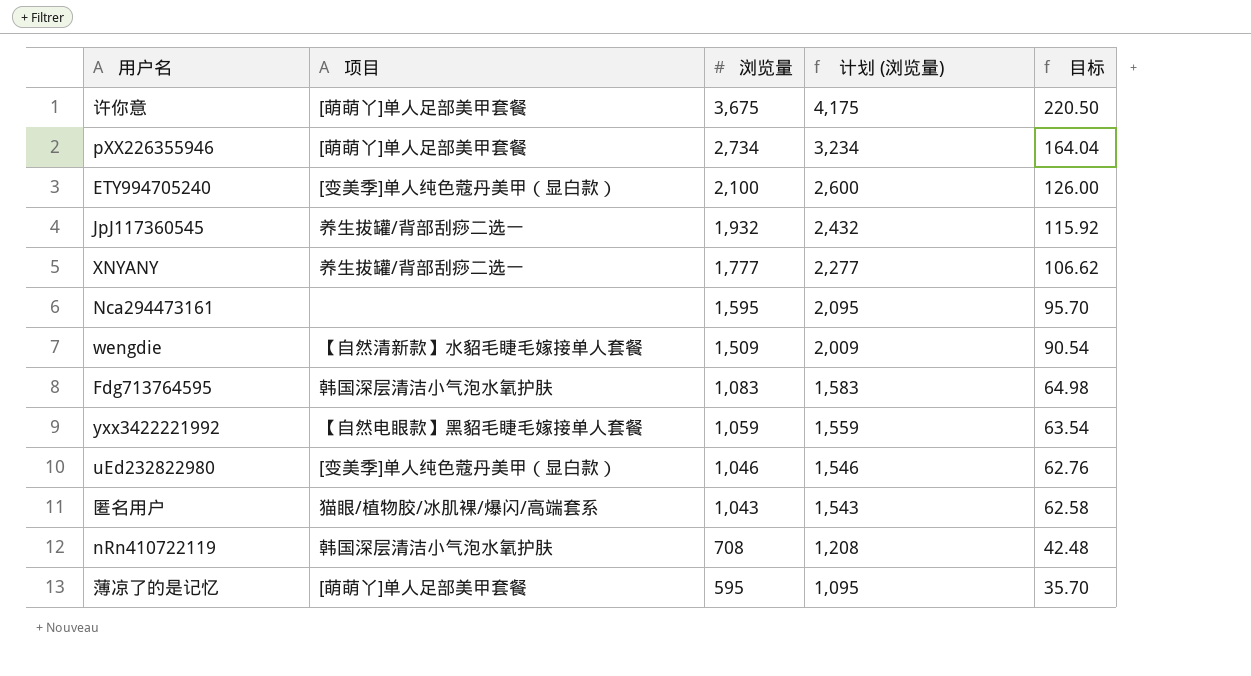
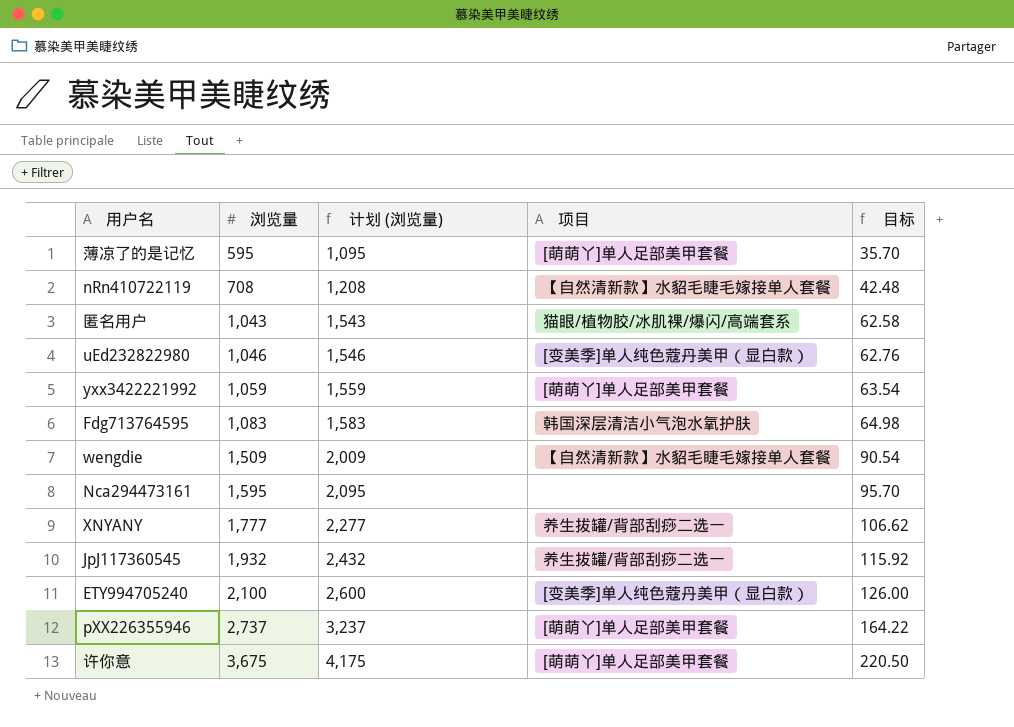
row order: 浏览量 descending -> 浏览量 ascending
column 项目 | position: 2 -> 4
nRn410722119 | 项目: 韩国深层清洁小气泡水氧护肤 -> 【自然清新款】水貂毛睫毛嫁接单人套餐
yxx3422221992 | 项目: 【自然电眼款】黑貂毛睫毛嫁接单人套餐 -> [萌萌丫]单人足部美甲套餐
pXX226355946 | 浏览量: 2,734 -> 2,737
pXX226355946 | 计划 (浏览量): 3,234 -> 3,237
pXX226355946 | 目标: 164.04 -> 164.22

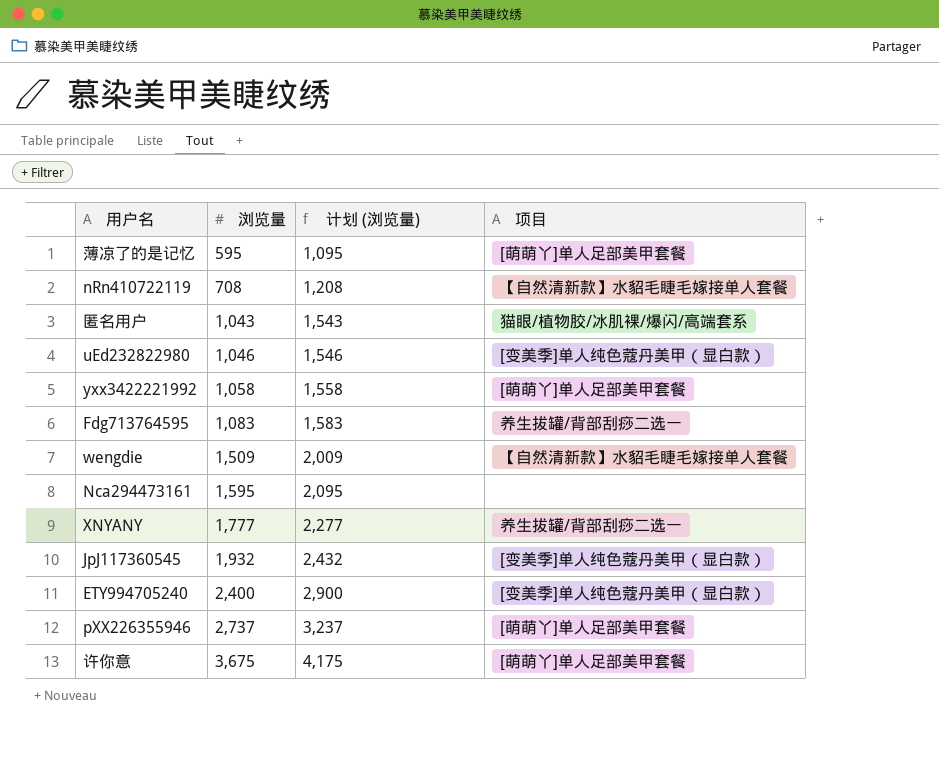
column 目标 | formula: [浏览量] * 0.06 -> none
yxx3422221992 | 浏览量: 1,059 -> 1,058
yxx3422221992 | 计划 (浏览量): 1,559 -> 1,558
Fdg713764595 | 项目: 韩国深层清洁小气泡水氧护肤 -> 养生拔罐/背部刮痧二选一
JpJ117360545 | 项目: 养生拔罐/背部刮痧二选一 -> [变美季]单人纯色蔻丹美甲（显白款）
ETY994705240 | 浏览量: 2,100 -> 2,400
ETY994705240 | 计划 (浏览量): 2,600 -> 2,900

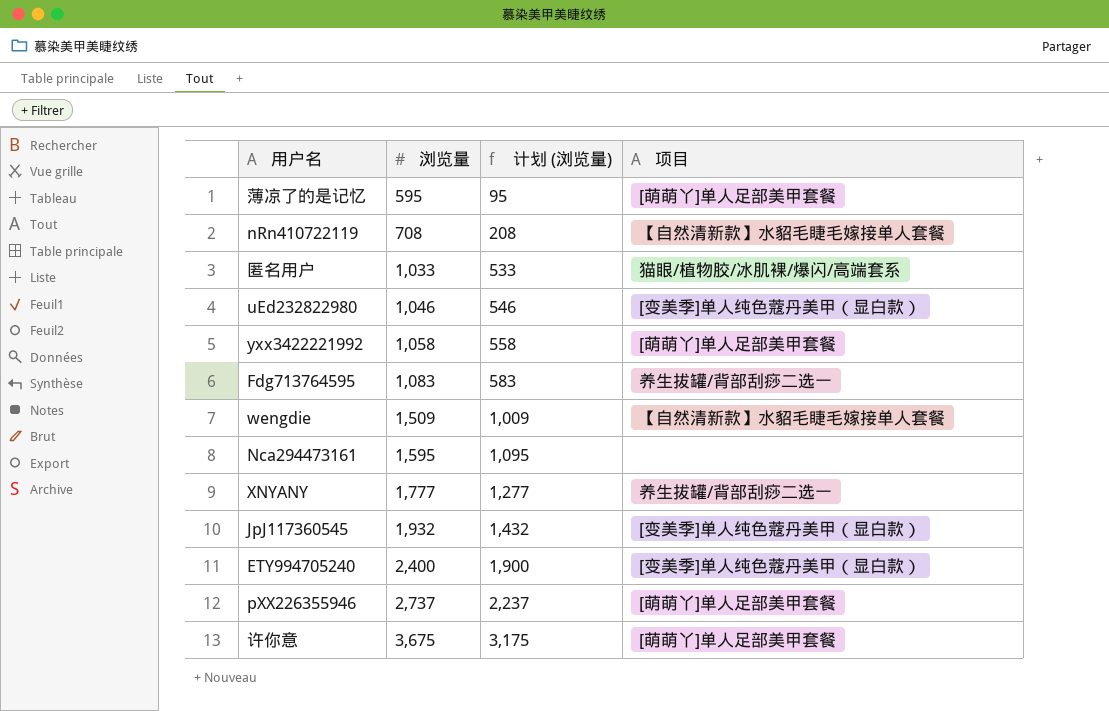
column 计划 (浏览量) | formula: [浏览量] + 500 -> [浏览量] - 500
匿名用户 | 浏览量: 1,043 -> 1,033

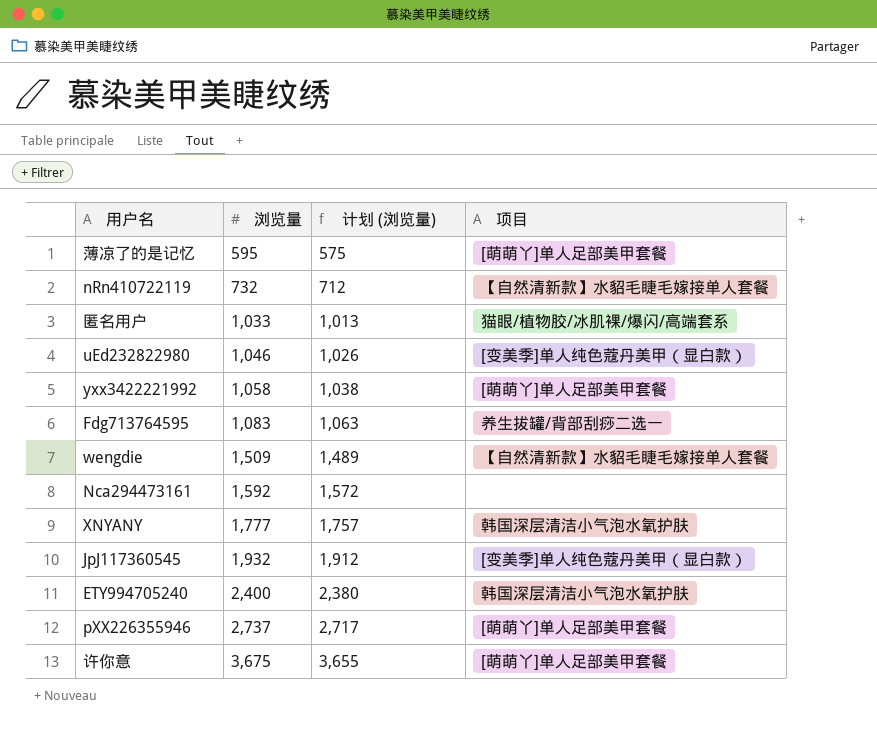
column 计划 (浏览量) | formula: [浏览量] - 500 -> [浏览量] - 20
nRn410722119 | 浏览量: 708 -> 732
Nca294473161 | 浏览量: 1,595 -> 1,592
XNYANY | 项目: 养生拔罐/背部刮痧二选一 -> 韩国深层清洁小气泡水氧护肤
ETY994705240 | 项目: [变美季]单人纯色蔻丹美甲（显白款） -> 韩国深层清洁小气泡水氧护肤

